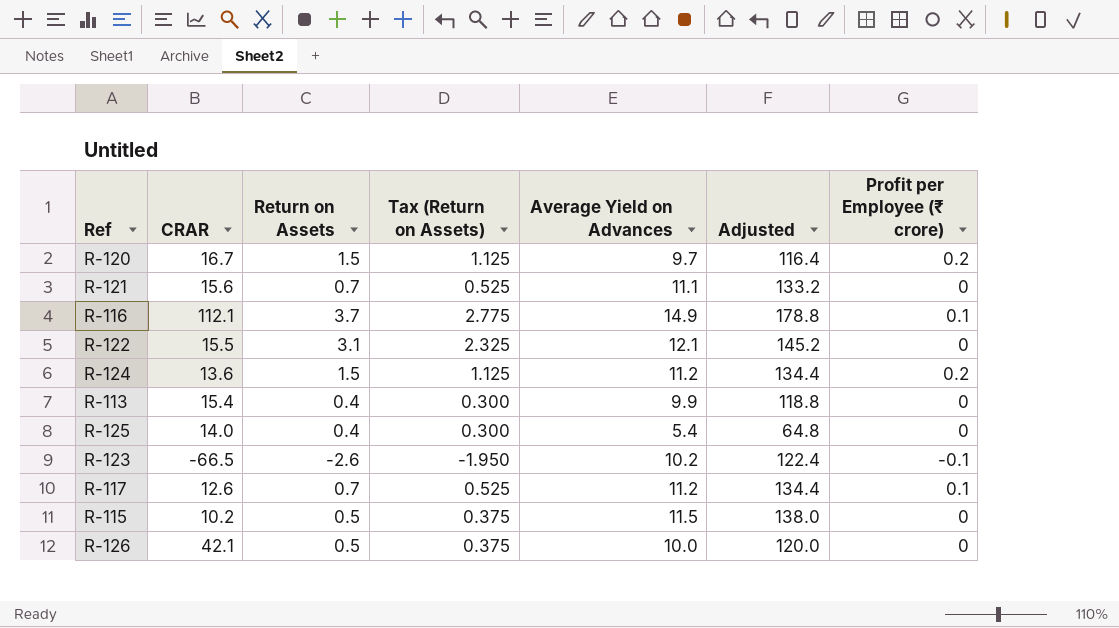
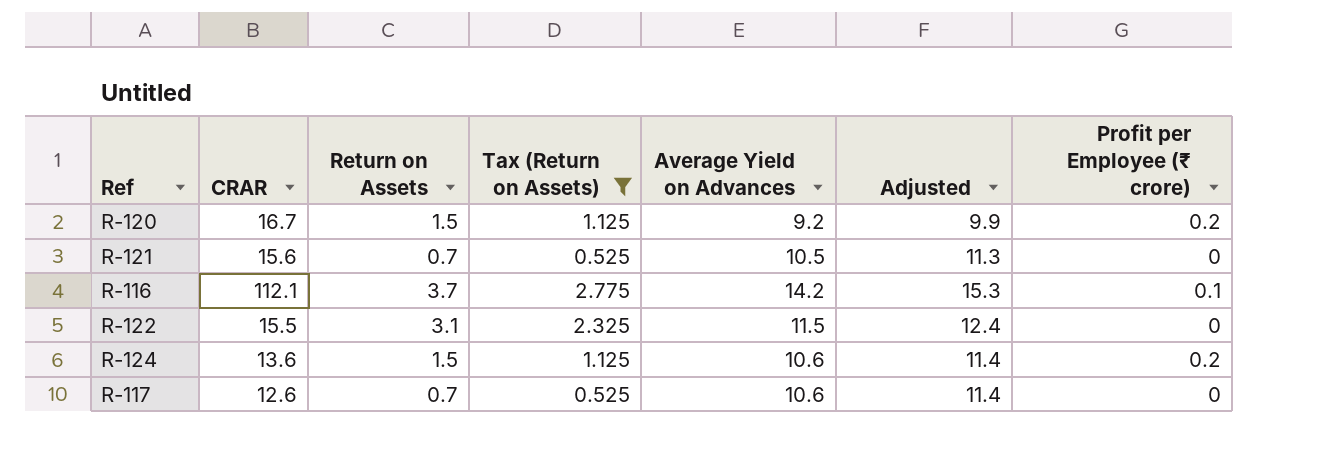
filter: none -> Tax (Return on Assets) >= 0.525
column Adjusted | formula: [Average Yield on Advances] * 12 -> [Average Yield on Advances] * 1.08
R-120 | Average Yield on Advances: 9.7 -> 9.2
R-121 | Average Yield on Advances: 11.1 -> 10.5
R-116 | Average Yield on Advances: 14.9 -> 14.2
R-122 | Average Yield on Advances: 12.1 -> 11.5
R-124 | Average Yield on Advances: 11.2 -> 10.6
R-117 | Average Yield on Advances: 11.2 -> 10.6
R-117 | Profit per Employee (₹ crore): 0.1 -> 0

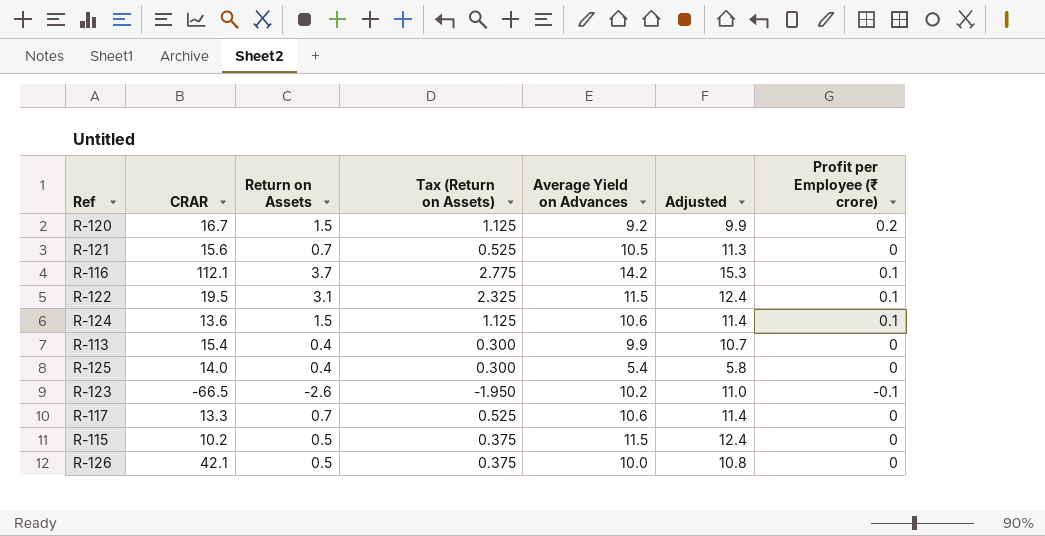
filter: Tax (Return on Assets) >= 0.525 -> none
R-122 | CRAR: 15.5 -> 19.5
R-122 | Profit per Employee (₹ crore): 0 -> 0.1
R-124 | Profit per Employee (₹ crore): 0.2 -> 0.1
R-117 | CRAR: 12.6 -> 13.3

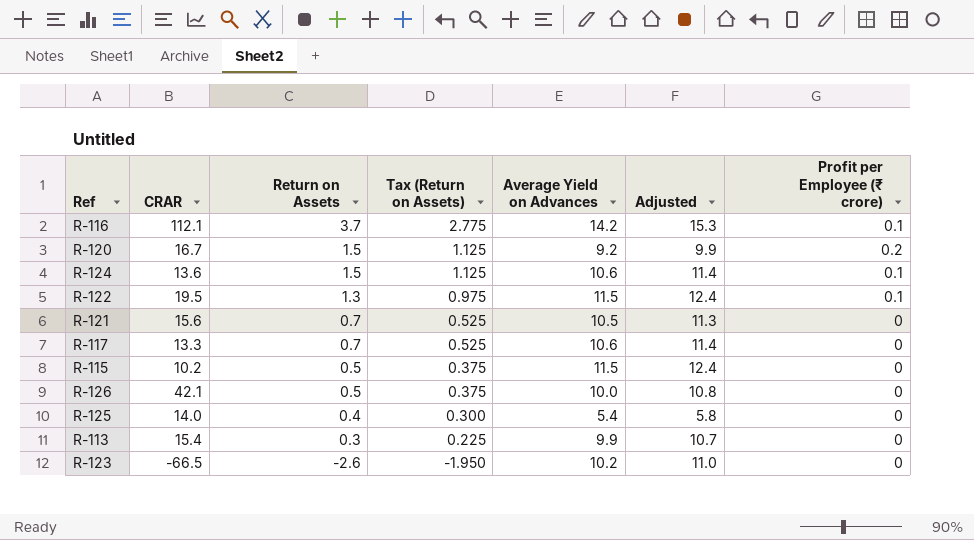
row order: none -> Return on Assets descending
R-122 | Return on Assets: 3.1 -> 1.3
R-122 | Tax (Return on Assets): 2.325 -> 0.975
R-113 | Return on Assets: 0.4 -> 0.3
R-113 | Tax (Return on Assets): 0.300 -> 0.225
R-123 | Profit per Employee (₹ crore): -0.1 -> 0

